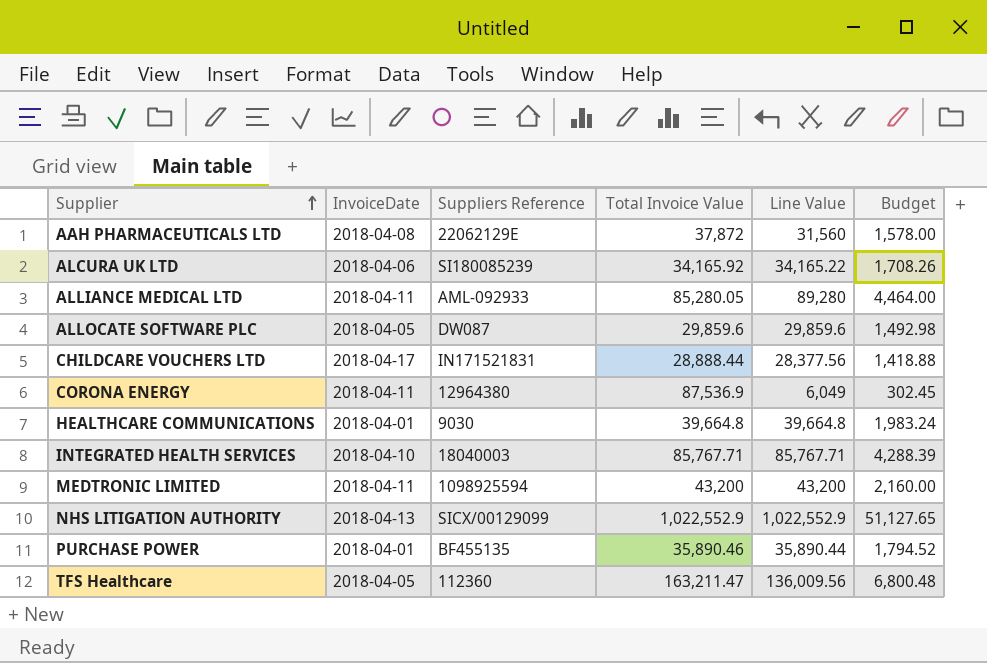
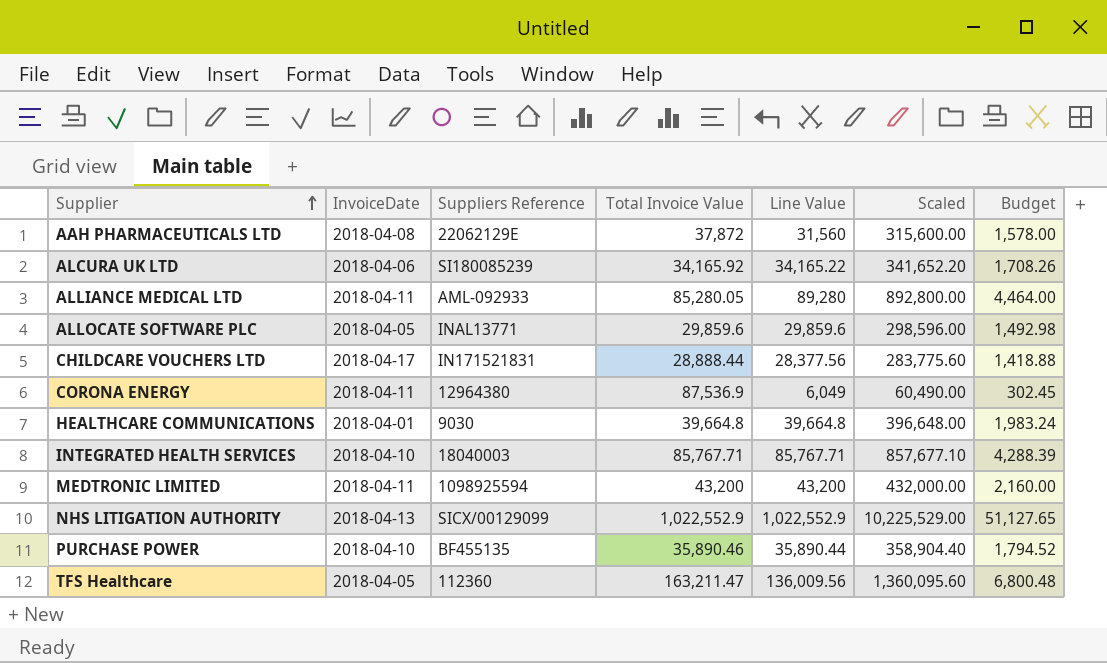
column Scaled | formula: none -> [Line Value] * 10
ALLOCATE SOFTWARE PLC | Suppliers Reference: DW087 -> INAL13771
PURCHASE POWER | InvoiceDate: 2018-04-01 -> 2018-04-10

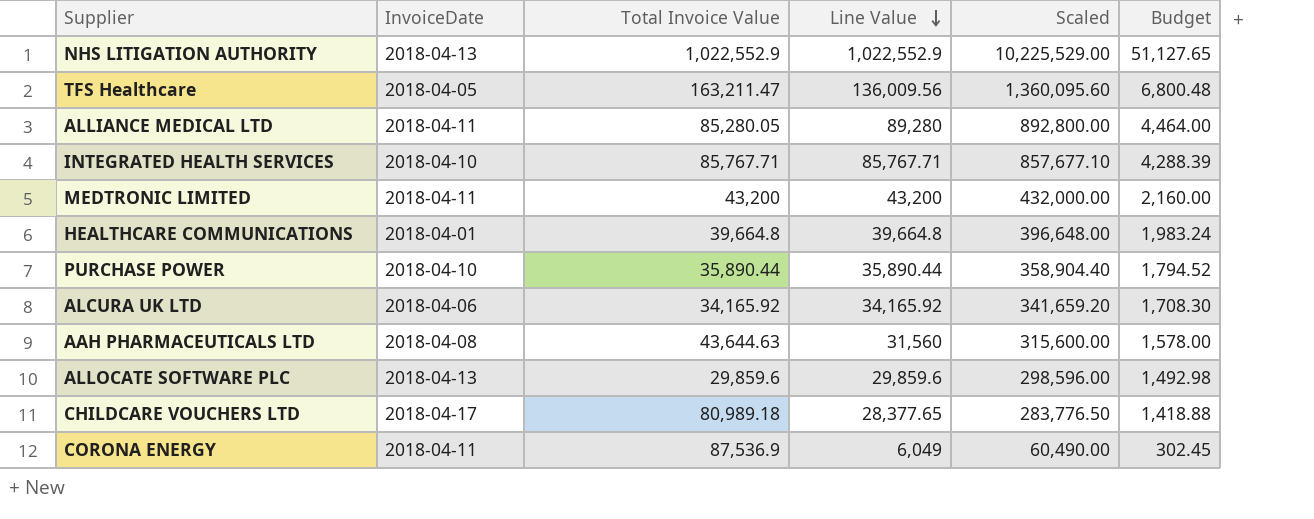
row order: Supplier ascending -> Line Value descending
column Suppliers Reference | position: 3 -> none
PURCHASE POWER | Total Invoice Value: 35,890.46 -> 35,890.44
ALCURA UK LTD | Line Value: 34,165.22 -> 34,165.92
ALCURA UK LTD | Scaled: 341,652.20 -> 341,659.20
ALCURA UK LTD | Budget: 1,708.26 -> 1,708.30
AAH PHARMACEUTICALS LTD | Total Invoice Value: 37,872 -> 43,644.63
ALLOCATE SOFTWARE PLC | InvoiceDate: 2018-04-05 -> 2018-04-13
CHILDCARE VOUCHERS LTD | Total Invoice Value: 28,888.44 -> 80,989.18
CHILDCARE VOUCHERS LTD | Line Value: 28,377.56 -> 28,377.65
CHILDCARE VOUCHERS LTD | Scaled: 283,775.60 -> 283,776.50

